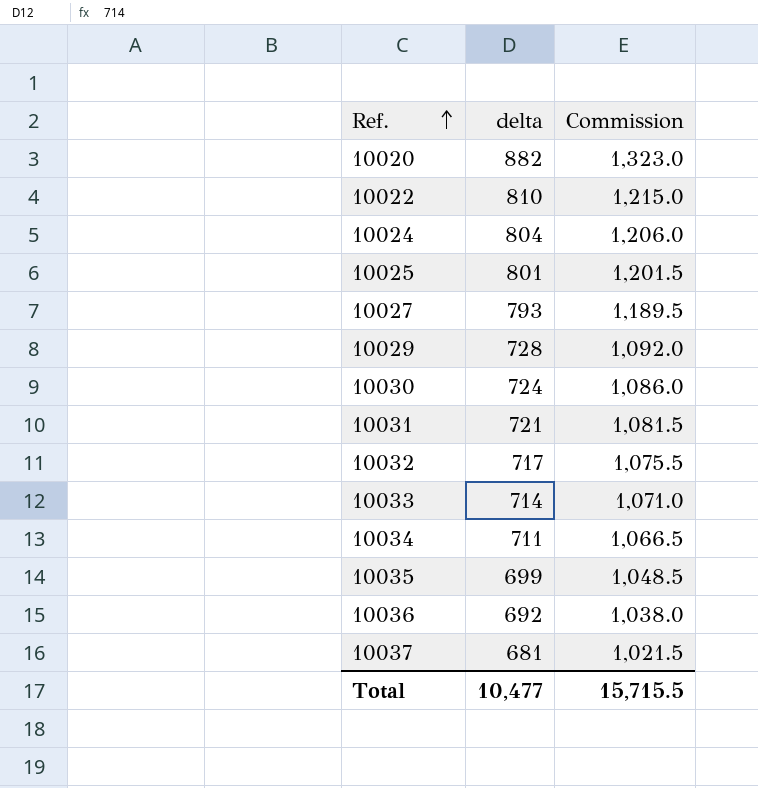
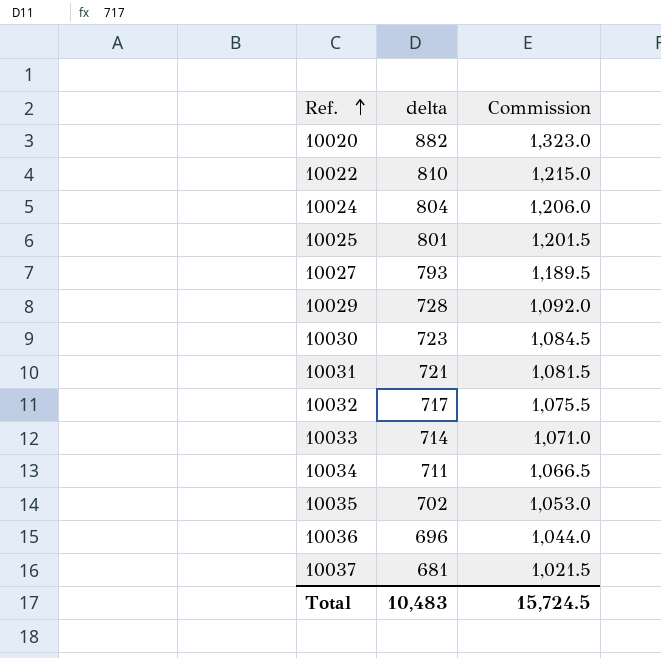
10030 | delta: 724 -> 723
10030 | Commission: 1,086.0 -> 1,084.5
10035 | delta: 699 -> 702
10035 | Commission: 1,048.5 -> 1,053.0
10036 | delta: 692 -> 696
10036 | Commission: 1,038.0 -> 1,044.0
Total | delta: 10,477 -> 10,483
Total | Commission: 15,715.5 -> 15,724.5

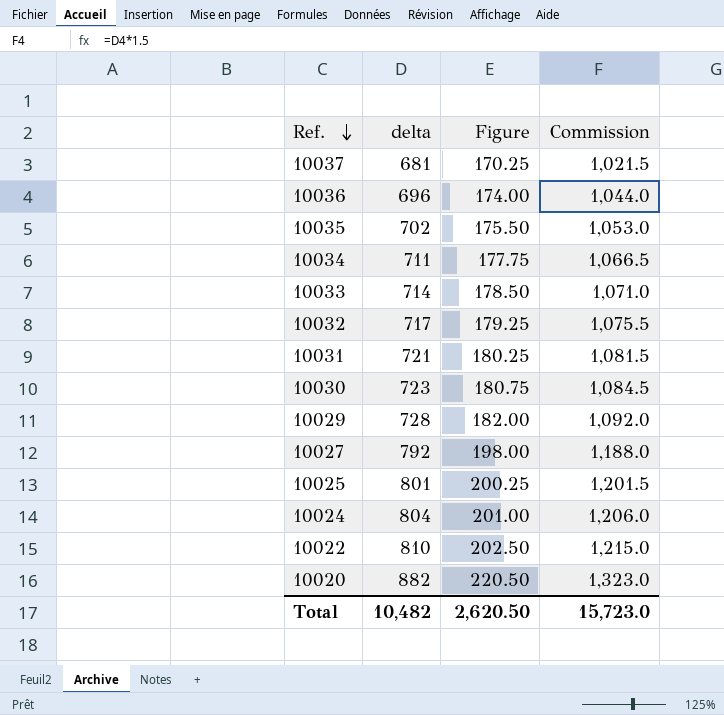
row order: Ref. ascending -> Ref. descending
column Figure | formula: none -> [delta] * 0.25
10027 | delta: 793 -> 792
10027 | Commission: 1,189.5 -> 1,188.0
Total | delta: 10,483 -> 10,482
Total | Commission: 15,724.5 -> 15,723.0

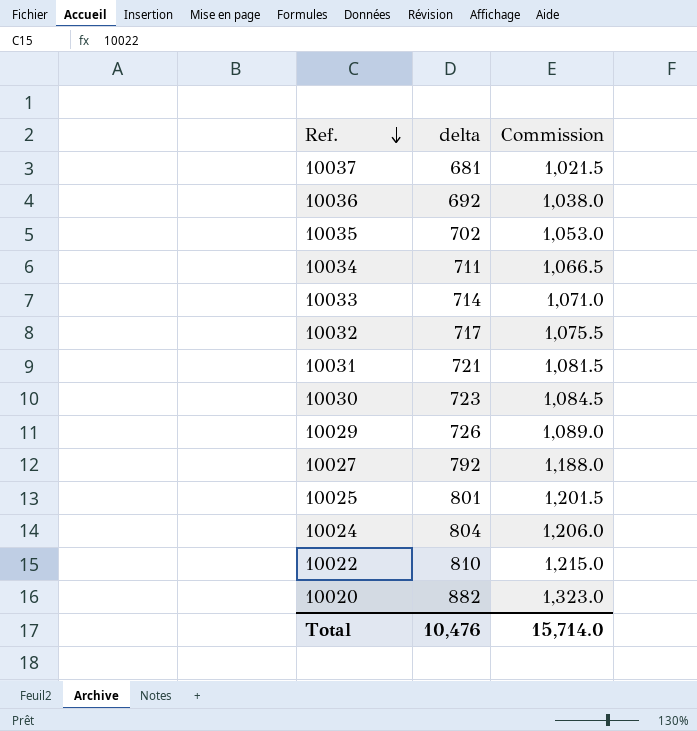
column Figure | formula: [delta] * 0.25 -> none
10036 | delta: 696 -> 692
10036 | Commission: 1,044.0 -> 1,038.0
10029 | delta: 728 -> 726
10029 | Commission: 1,092.0 -> 1,089.0
Total | delta: 10,482 -> 10,476
Total | Commission: 15,723.0 -> 15,714.0

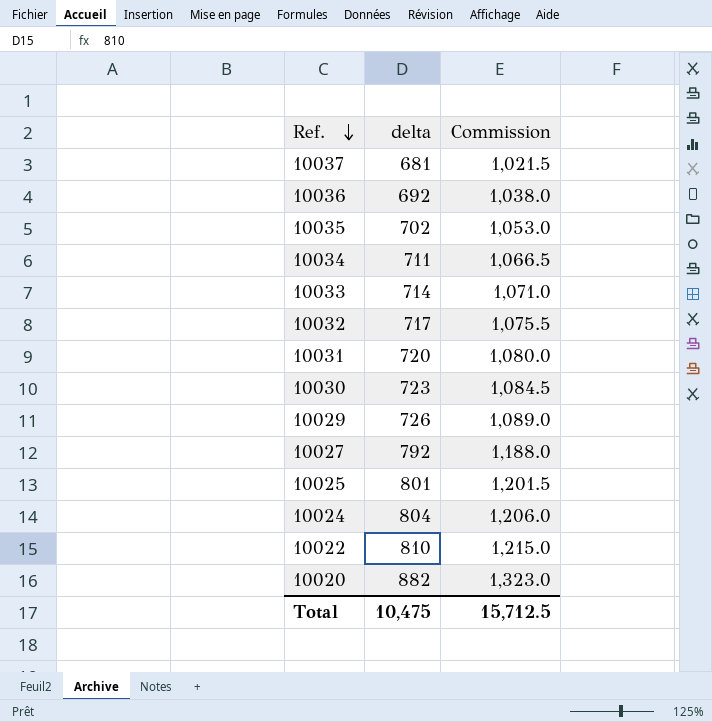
10031 | delta: 721 -> 720
10031 | Commission: 1,081.5 -> 1,080.0
Total | delta: 10,476 -> 10,475
Total | Commission: 15,714.0 -> 15,712.5

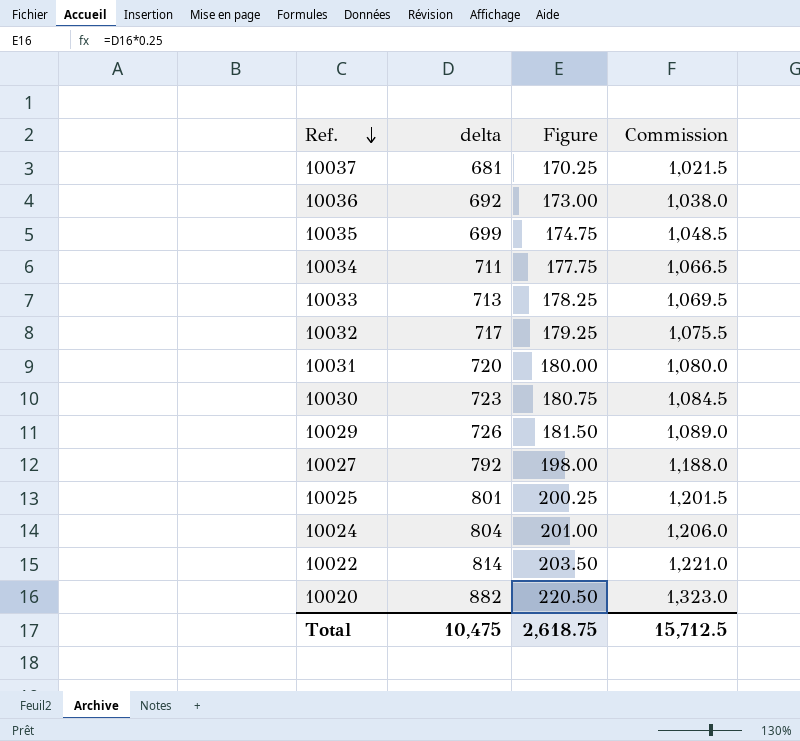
column Figure | formula: none -> [delta] * 0.25
10035 | delta: 702 -> 699
10035 | Commission: 1,053.0 -> 1,048.5
10033 | delta: 714 -> 713
10033 | Commission: 1,071.0 -> 1,069.5
10022 | delta: 810 -> 814
10022 | Commission: 1,215.0 -> 1,221.0

